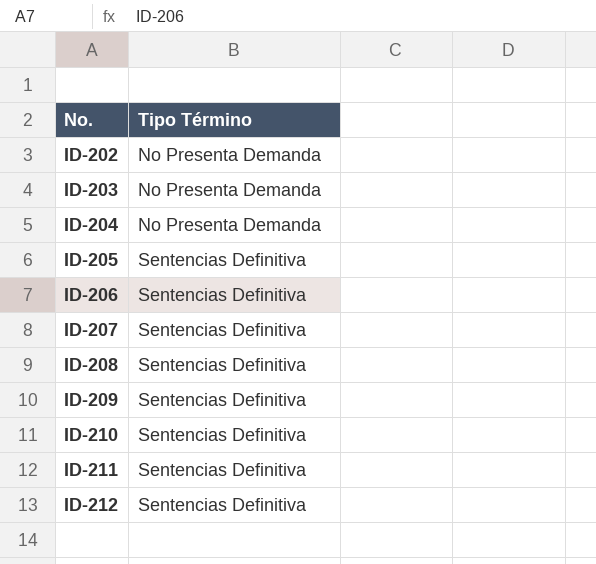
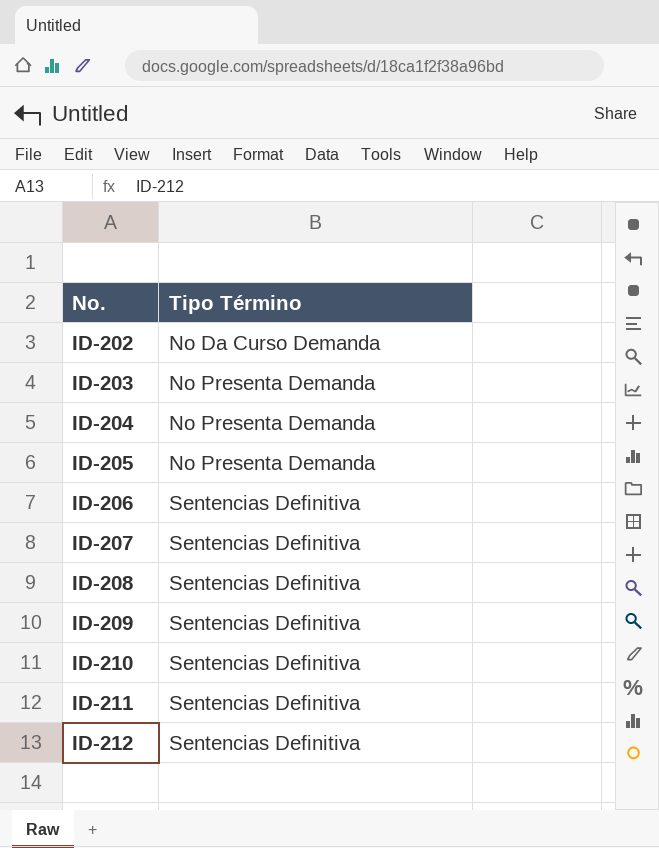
ID-202 | Tipo Término: No Presenta Demanda -> No Da Curso Demanda
ID-205 | Tipo Término: Sentencias Definitiva -> No Presenta Demanda

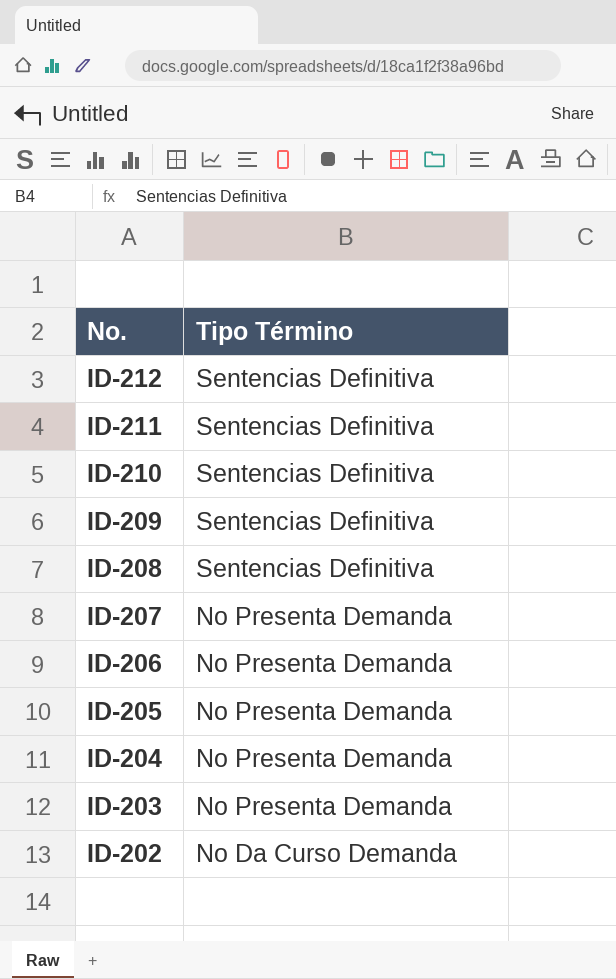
row order: No. ascending -> No. descending
ID-207 | Tipo Término: Sentencias Definitiva -> No Presenta Demanda
ID-206 | Tipo Término: Sentencias Definitiva -> No Presenta Demanda

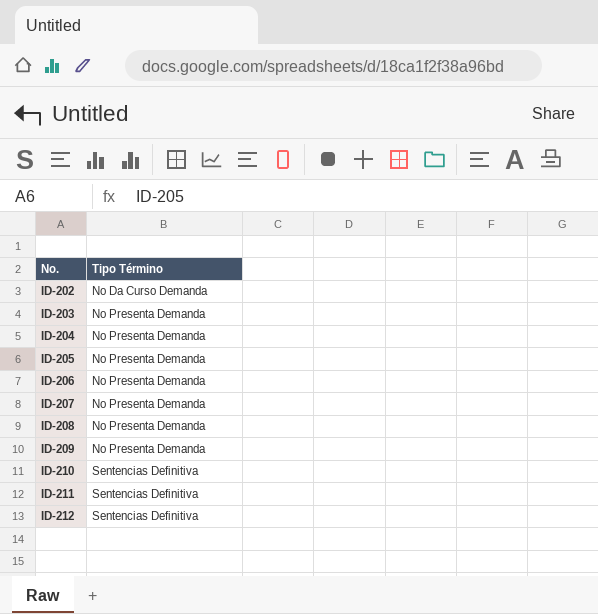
row order: No. descending -> No. ascending
ID-208 | Tipo Término: Sentencias Definitiva -> No Presenta Demanda
ID-209 | Tipo Término: Sentencias Definitiva -> No Presenta Demanda

